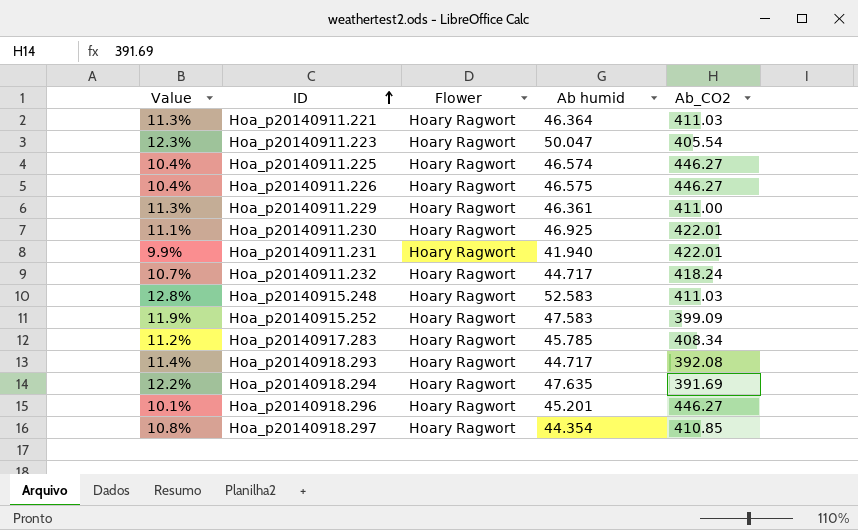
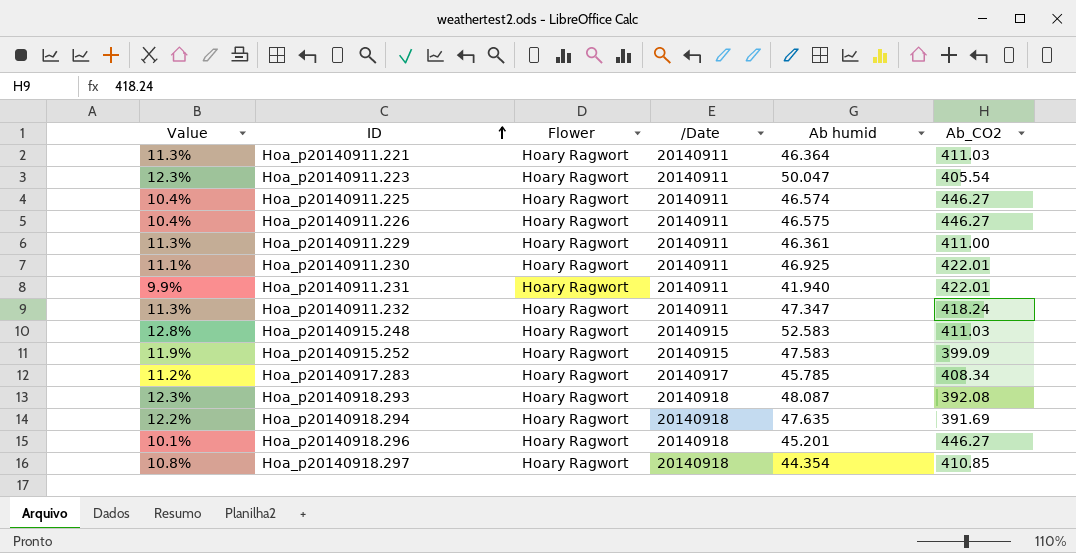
column /Date | position: none -> 4
Hoa_p20140911.232 | Value: 10.7% -> 11.3%
Hoa_p20140911.232 | Ab humid: 44.717 -> 47.347
Hoa_p20140918.293 | Value: 11.4% -> 12.3%
Hoa_p20140918.293 | Ab humid: 44.717 -> 48.087

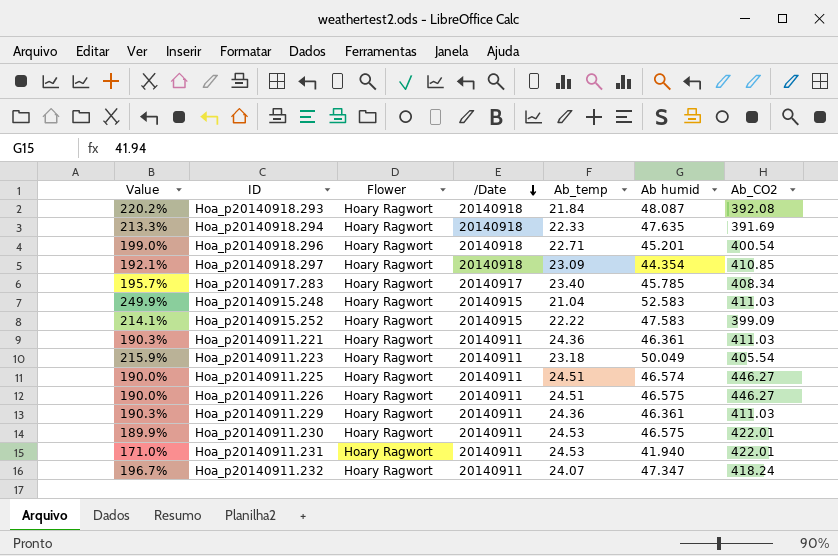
row order: ID ascending -> /Date descending
column Value | formula: [Ab humid] / [Ab_CO2] -> [Ab humid] / [Ab_temp]
column Ab_temp | position: none -> 5
Hoa_p20140918.296 | Ab_CO2: 446.27 -> 400.54
Hoa_p20140911.221 | Ab humid: 46.364 -> 46.361
Hoa_p20140911.223 | Ab humid: 50.047 -> 50.049
Hoa_p20140911.229 | Ab_CO2: 411.00 -> 411.03
Hoa_p20140911.230 | Ab humid: 46.925 -> 46.575

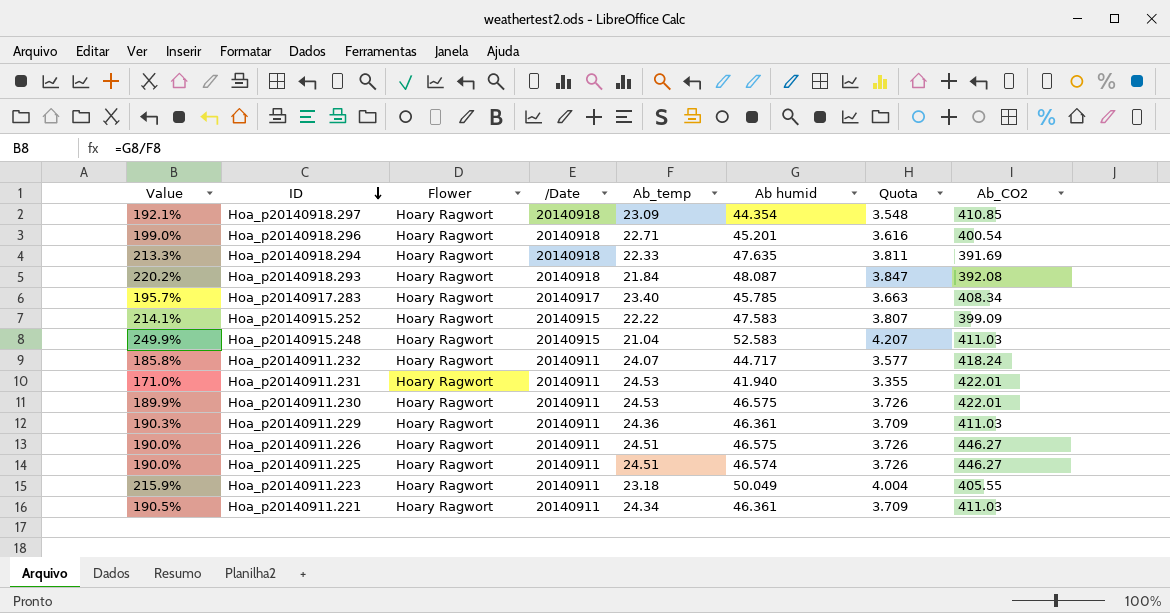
row order: /Date descending -> ID descending
column Quota | formula: none -> [Ab humid] * 0.08
Hoa_p20140911.232 | Value: 196.7% -> 185.8%
Hoa_p20140911.232 | Ab humid: 47.347 -> 44.717
Hoa_p20140911.223 | Ab_CO2: 405.54 -> 405.55
Hoa_p20140911.221 | Value: 190.3% -> 190.5%
Hoa_p20140911.221 | Ab_temp: 24.36 -> 24.34

